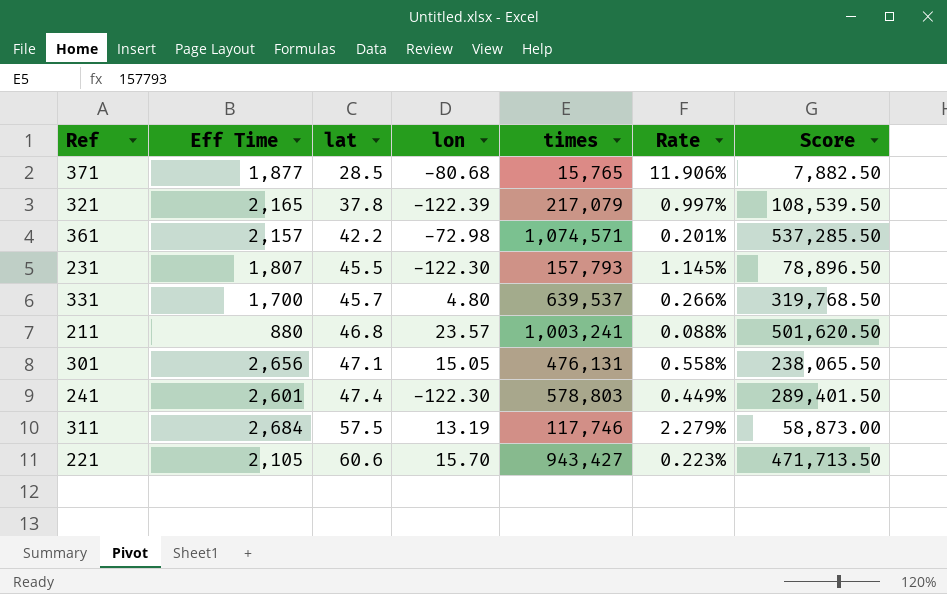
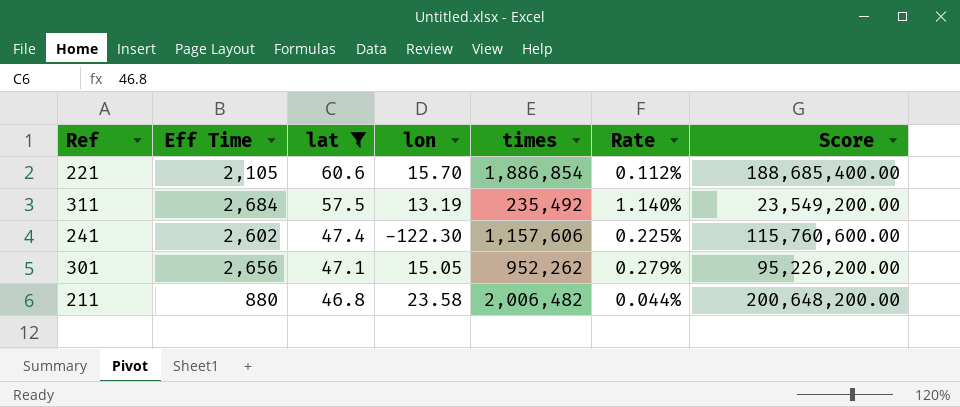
filter: none -> lat >= 46.8
row order: lat ascending -> lat descending
column Score | formula: [times] * 0.5 -> [times] * 100
221 | times: 943,427 -> 1,886,854
221 | Rate: 0.223% -> 0.112%
311 | times: 117,746 -> 235,492
311 | Rate: 2.279% -> 1.140%
241 | Eff Time: 2,601 -> 2,602
241 | times: 578,803 -> 1,157,606
241 | Rate: 0.449% -> 0.225%
301 | times: 476,131 -> 952,262
301 | Rate: 0.558% -> 0.279%
211 | lon: 23.57 -> 23.58
211 | times: 1,003,241 -> 2,006,482
211 | Rate: 0.088% -> 0.044%

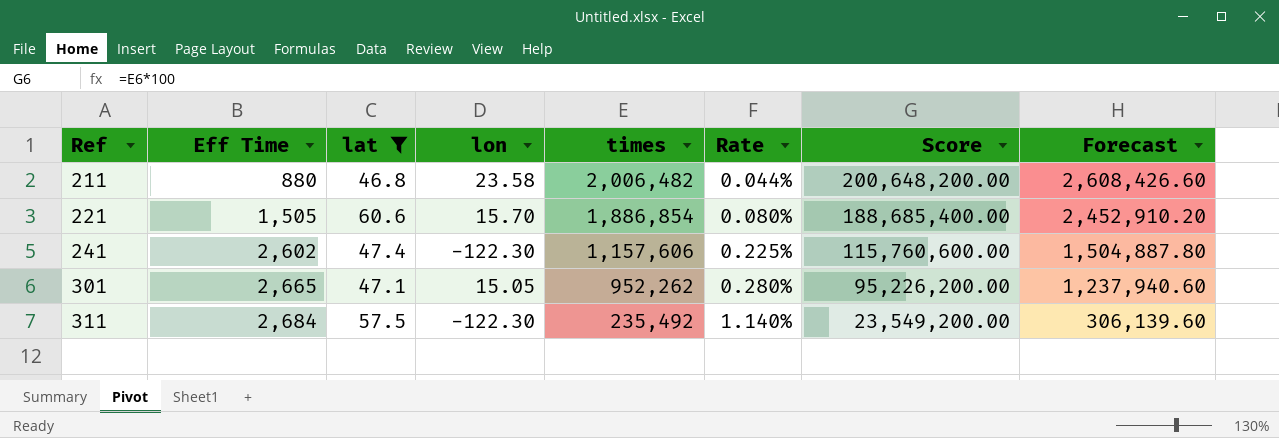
row order: lat descending -> Ref ascending
column Forecast | formula: none -> [times] * 1.3
221 | Eff Time: 2,105 -> 1,505
221 | Rate: 0.112% -> 0.080%
301 | Eff Time: 2,656 -> 2,665
301 | Rate: 0.279% -> 0.280%
311 | lon: 13.19 -> -122.30

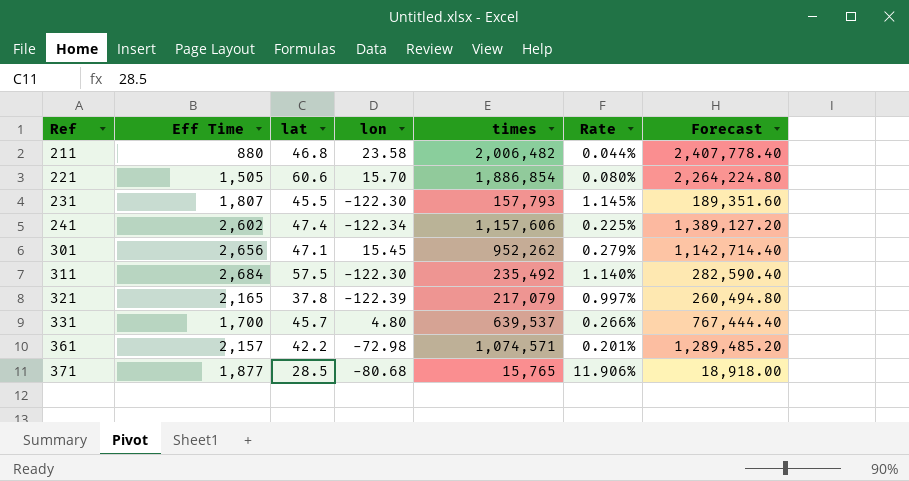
filter: lat >= 46.8 -> none
column Score | formula: [times] * 100 -> none
column Forecast | formula: [times] * 1.3 -> [times] * 1.2
241 | lon: -122.30 -> -122.34
301 | Eff Time: 2,665 -> 2,656
301 | lon: 15.05 -> 15.45
301 | Rate: 0.280% -> 0.279%

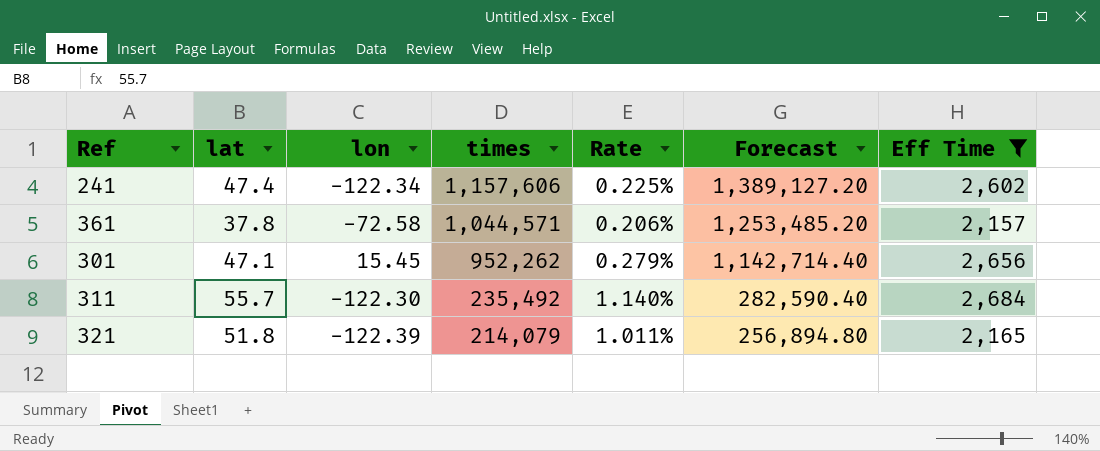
filter: none -> Eff Time >= 2,157
row order: Ref ascending -> times descending
column Eff Time | position: 2 -> 7
361 | lat: 42.2 -> 37.8
361 | lon: -72.98 -> -72.58
361 | times: 1,074,571 -> 1,044,571
361 | Rate: 0.201% -> 0.206%
361 | Forecast: 1,289,485.20 -> 1,253,485.20
311 | lat: 57.5 -> 55.7
321 | lat: 37.8 -> 51.8
321 | times: 217,079 -> 214,079
321 | Rate: 0.997% -> 1.011%
321 | Forecast: 260,494.80 -> 256,894.80

